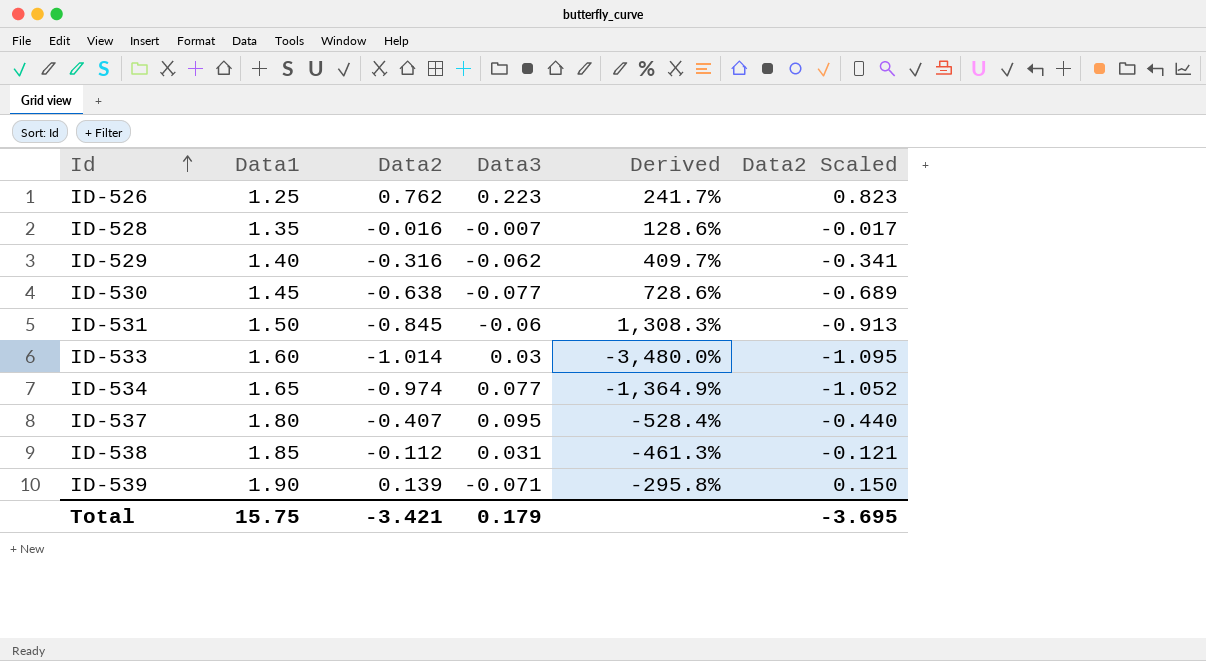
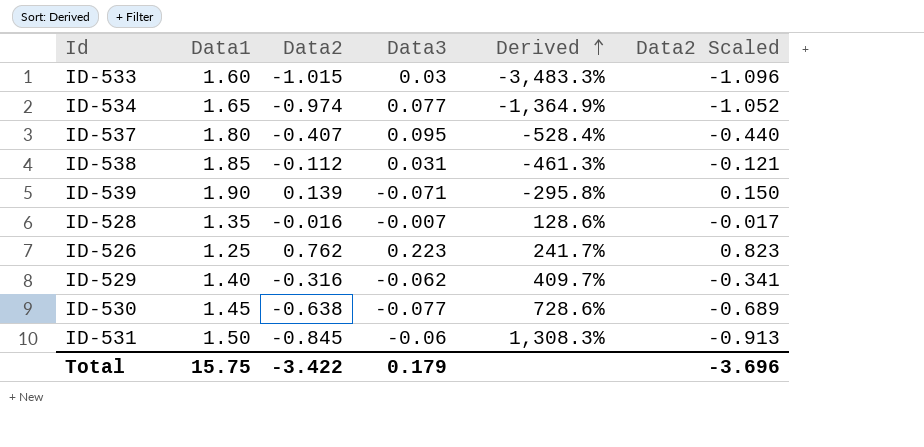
row order: Id ascending -> Derived ascending
ID-533 | Data2: -1.014 -> -1.015
ID-533 | Derived: -3,480.0% -> -3,483.3%
ID-533 | Data2 Scaled: -1.095 -> -1.096
Total | Data2: -3.421 -> -3.422
Total | Data2 Scaled: -3.695 -> -3.696

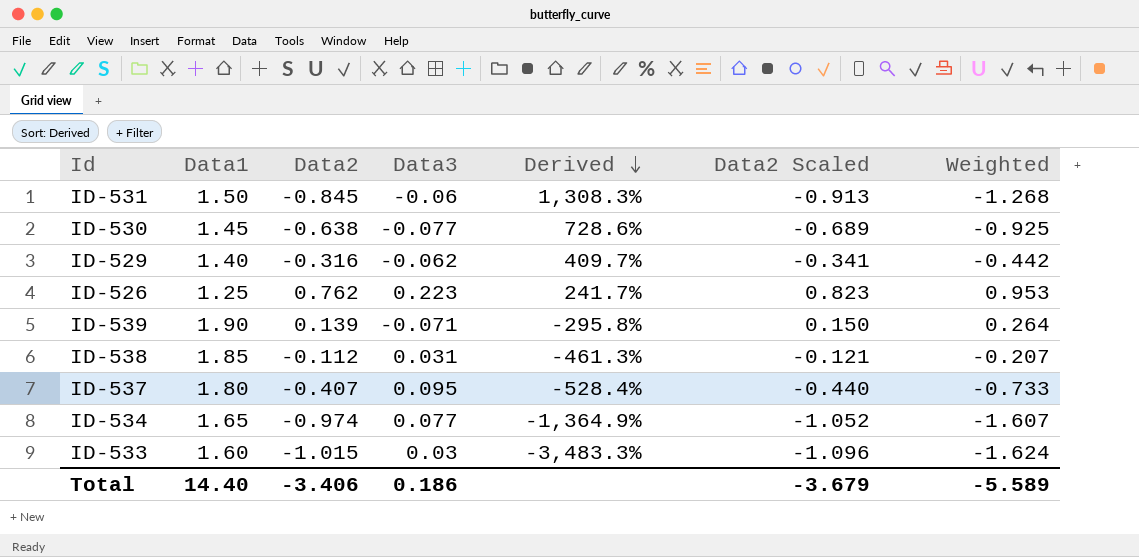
row order: Derived ascending -> Derived descending
column Weighted | formula: none -> [Data1] * [Data2]
row ID-528: 1.35 | -0.016 | -0.007 | 128.6% | -0.017 -> none
Total | Data1: 15.75 -> 14.40
Total | Data2: -3.422 -> -3.406
Total | Data3: 0.179 -> 0.186
Total | Data2 Scaled: -3.696 -> -3.679

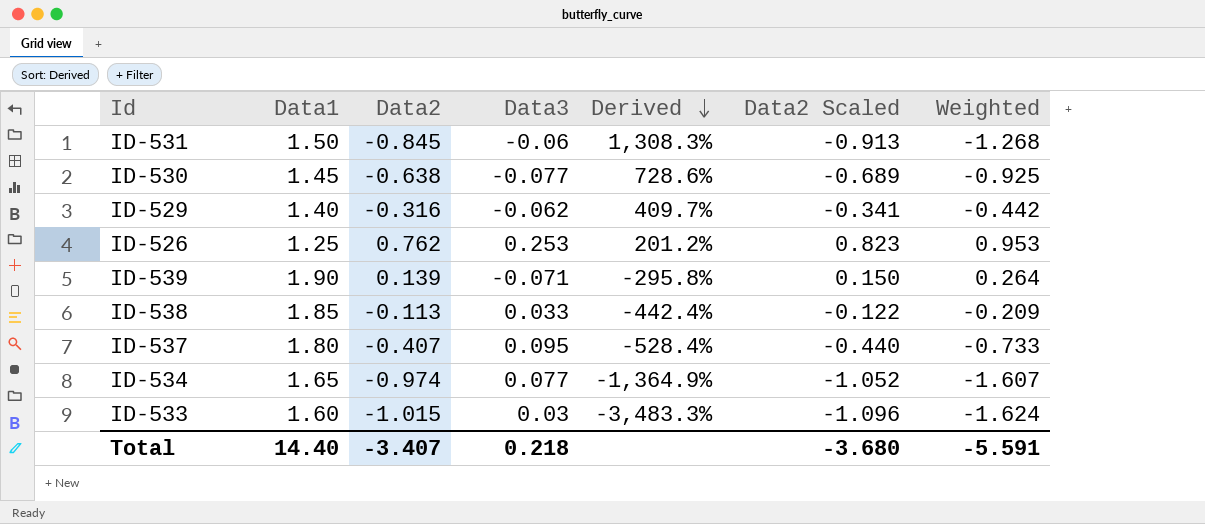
ID-526 | Data3: 0.223 -> 0.253
ID-526 | Derived: 241.7% -> 201.2%
ID-538 | Data2: -0.112 -> -0.113
ID-538 | Data3: 0.031 -> 0.033
ID-538 | Derived: -461.3% -> -442.4%
ID-538 | Data2 Scaled: -0.121 -> -0.122
ID-538 | Weighted: -0.207 -> -0.209
Total | Data2: -3.406 -> -3.407
Total | Data3: 0.186 -> 0.218
Total | Data2 Scaled: -3.679 -> -3.680
Total | Weighted: -5.589 -> -5.591

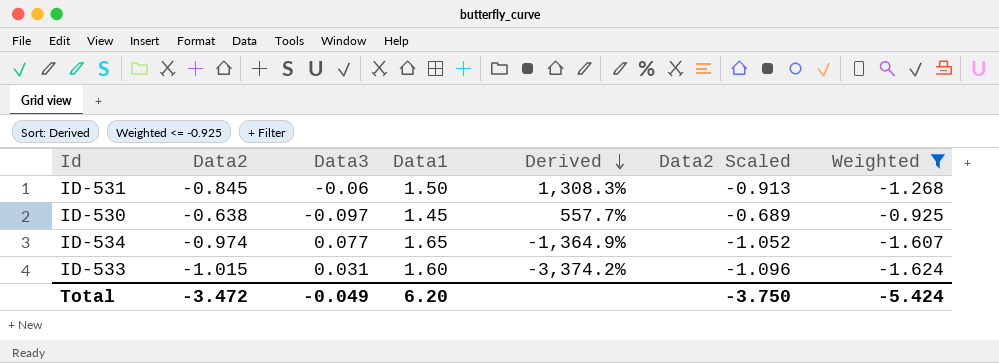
filter: none -> Weighted <= -0.925
column Data1 | position: 2 -> 4
ID-530 | Data3: -0.077 -> -0.097
ID-530 | Derived: 728.6% -> 557.7%
ID-533 | Data3: 0.03 -> 0.031
ID-533 | Derived: -3,483.3% -> -3,374.2%
Total | Data2: -3.407 -> -3.472
Total | Data3: 0.218 -> -0.049
Total | Data1: 14.40 -> 6.20
Total | Data2 Scaled: -3.680 -> -3.750
Total | Weighted: -5.591 -> -5.424

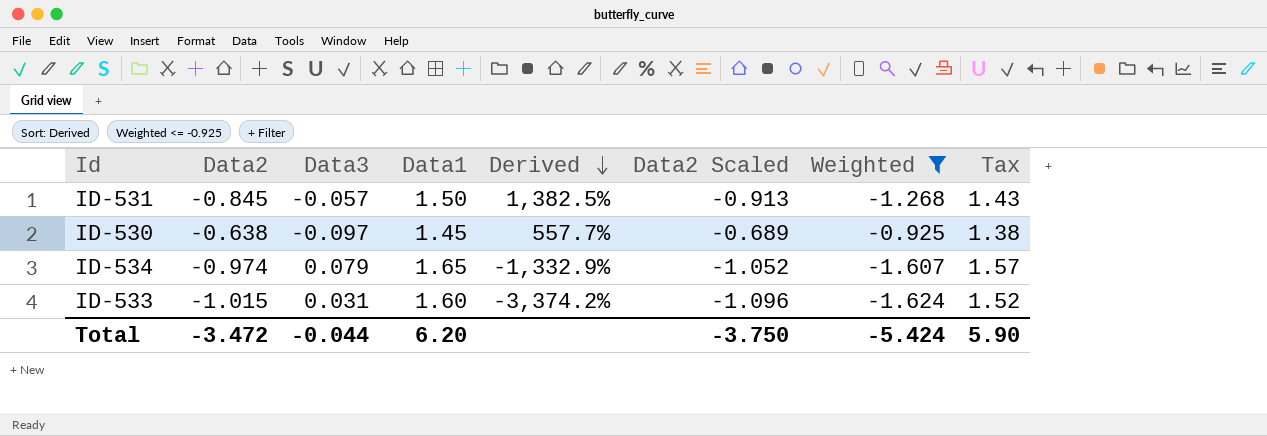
column Tax | formula: none -> [Data1] * 0.95
ID-531 | Data3: -0.06 -> -0.057
ID-531 | Derived: 1,308.3% -> 1,382.5%
ID-534 | Data3: 0.077 -> 0.079
ID-534 | Derived: -1,364.9% -> -1,332.9%
Total | Data3: -0.049 -> -0.044

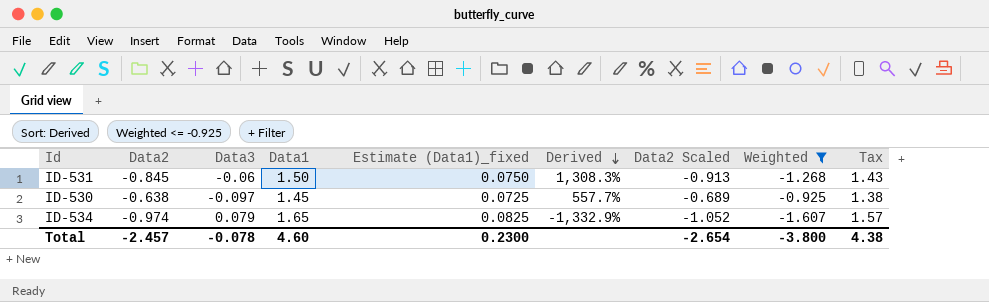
column Estimate (Data1)_fixed | formula: none -> [Data1] * 0.05
row ID-533: -1.015 | 0.031 | 1.60 | -3,374.2% | -1.096 | -1.624 | 1.52 -> none
ID-531 | Data3: -0.057 -> -0.06
ID-531 | Derived: 1,382.5% -> 1,308.3%
Total | Data2: -3.472 -> -2.457
Total | Data3: -0.044 -> -0.078
Total | Data1: 6.20 -> 4.60
Total | Data2 Scaled: -3.750 -> -2.654
Total | Weighted: -5.424 -> -3.800
Total | Tax: 5.90 -> 4.38

